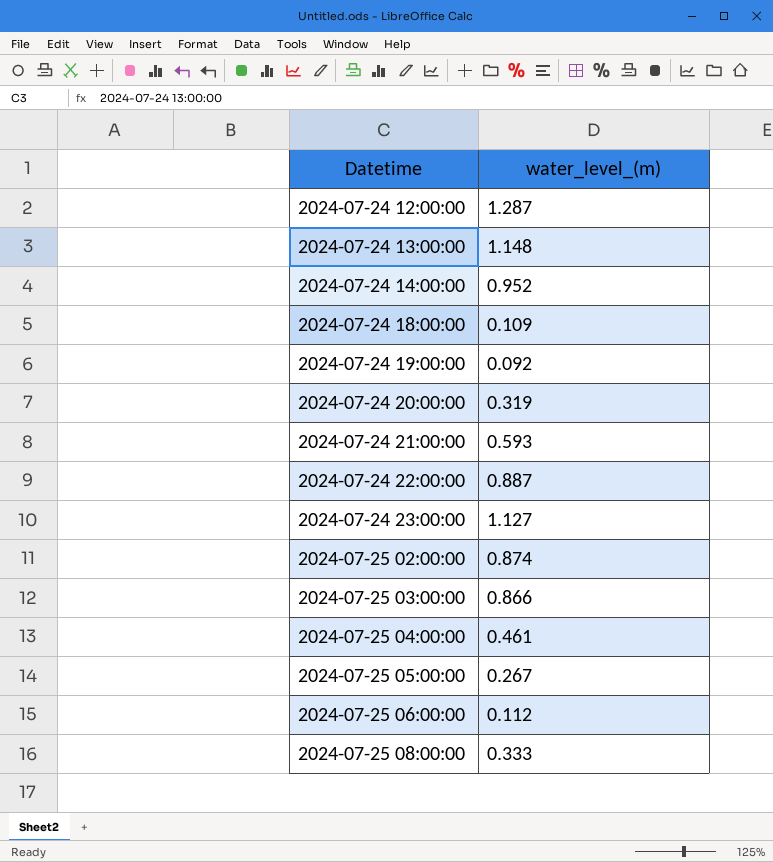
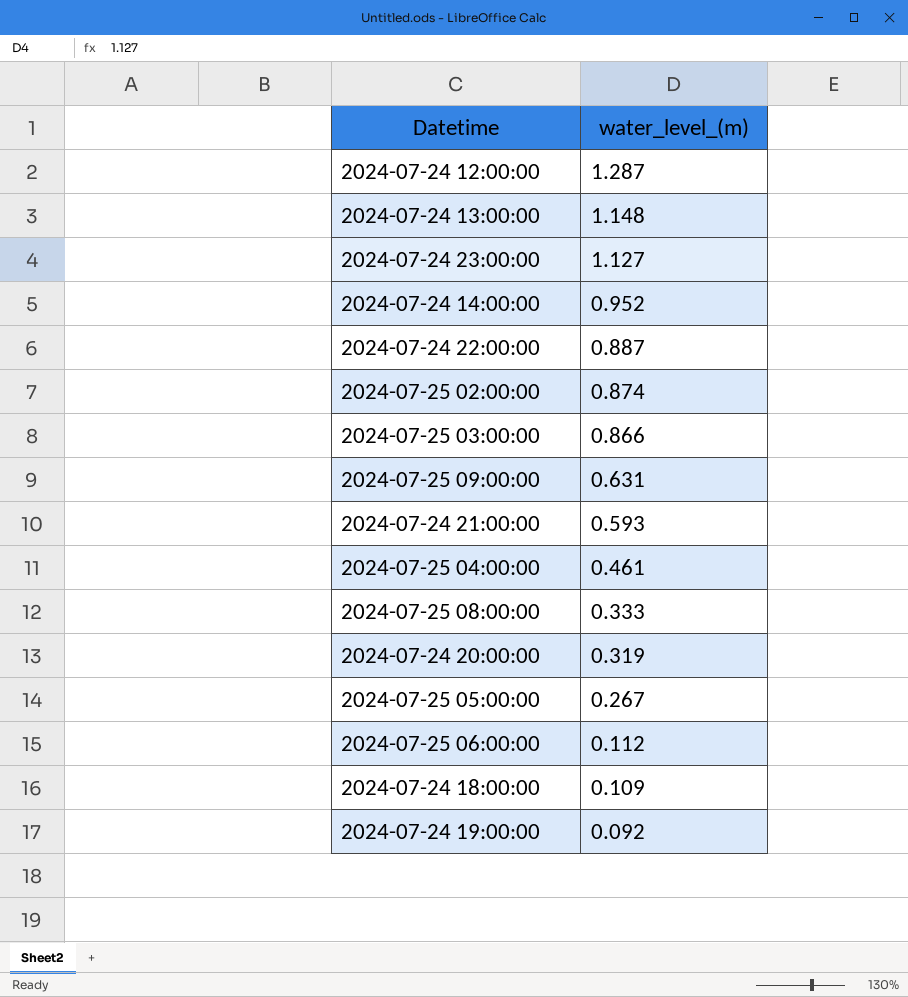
row order: Datetime ascending -> water_level_(m) descending
row 2024-07-25 09:00:00: none -> 0.631

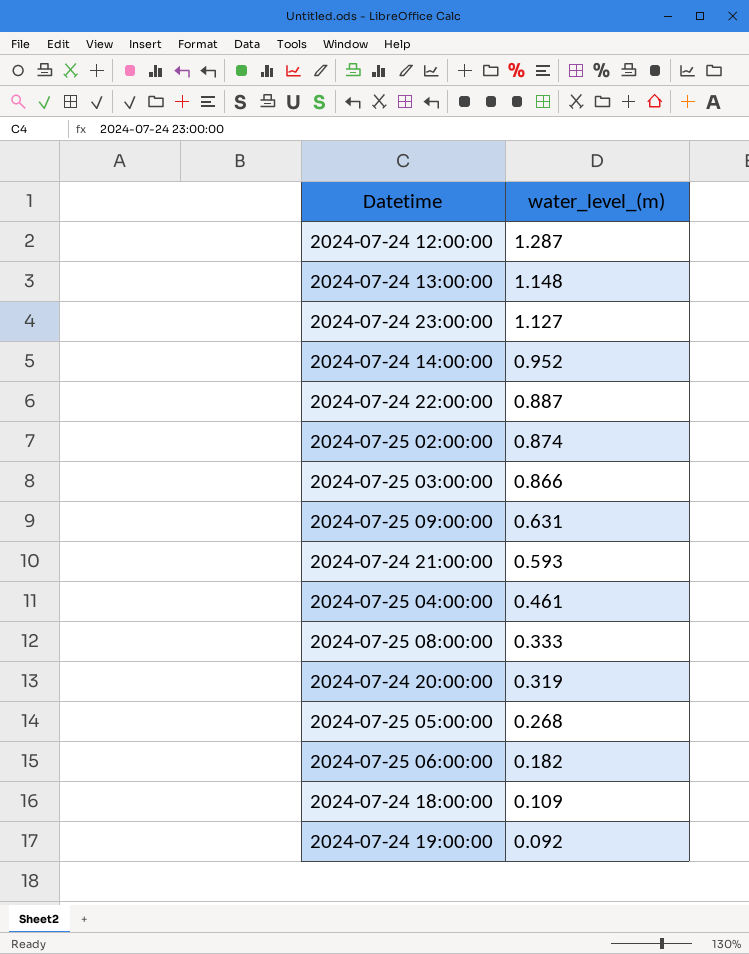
2024-07-25 05:00:00 | water_level_(m): 0.267 -> 0.268
2024-07-25 06:00:00 | water_level_(m): 0.112 -> 0.182

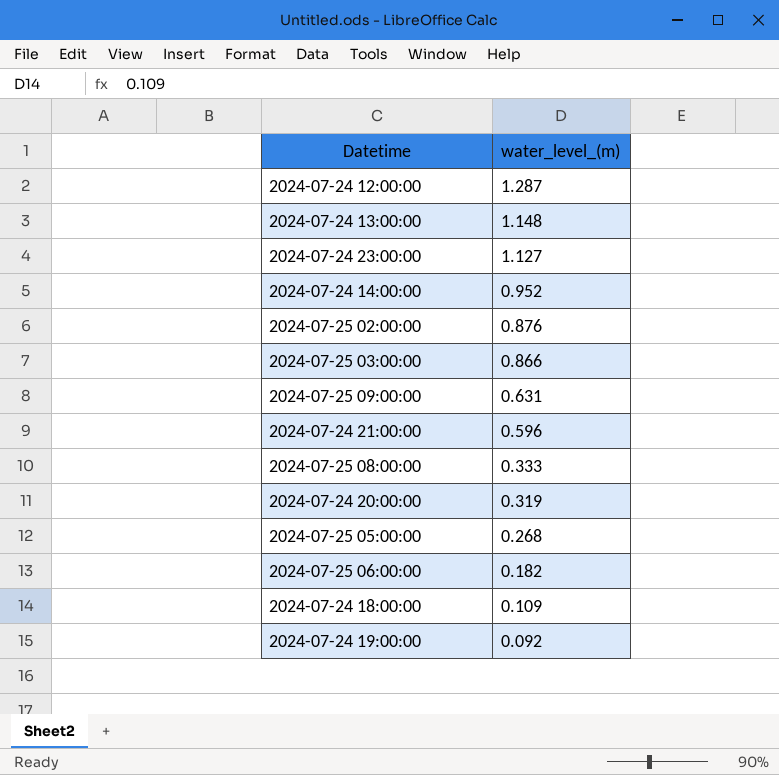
row 2024-07-24 22:00:00: 0.887 -> none
row 2024-07-25 04:00:00: 0.461 -> none
2024-07-25 02:00:00 | water_level_(m): 0.874 -> 0.876
2024-07-24 21:00:00 | water_level_(m): 0.593 -> 0.596

